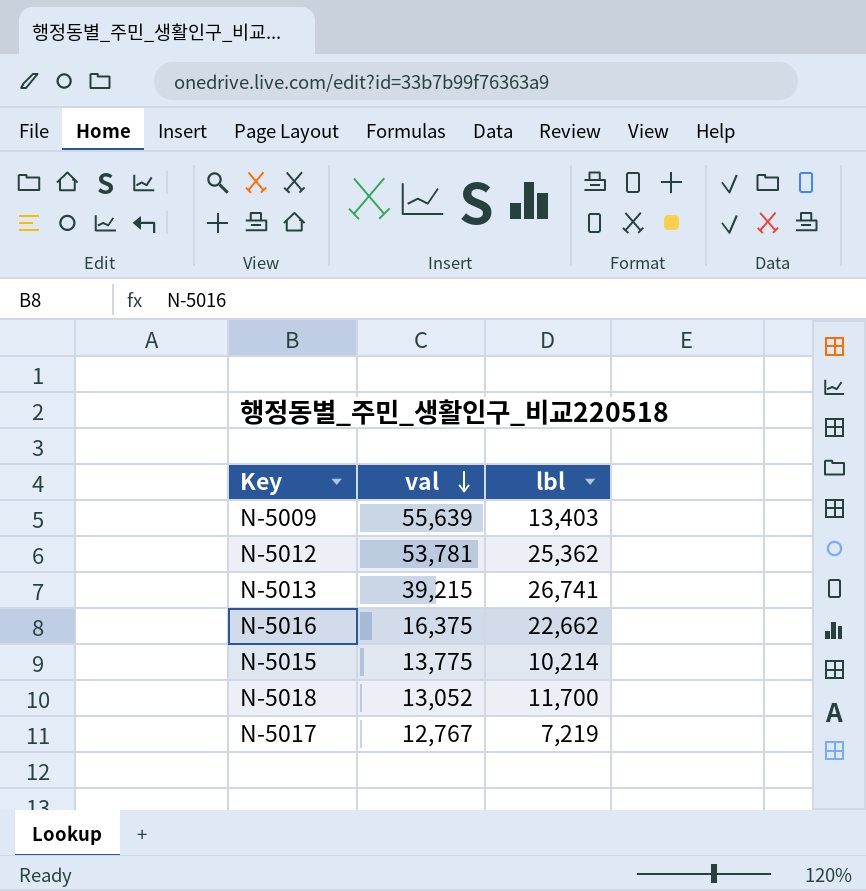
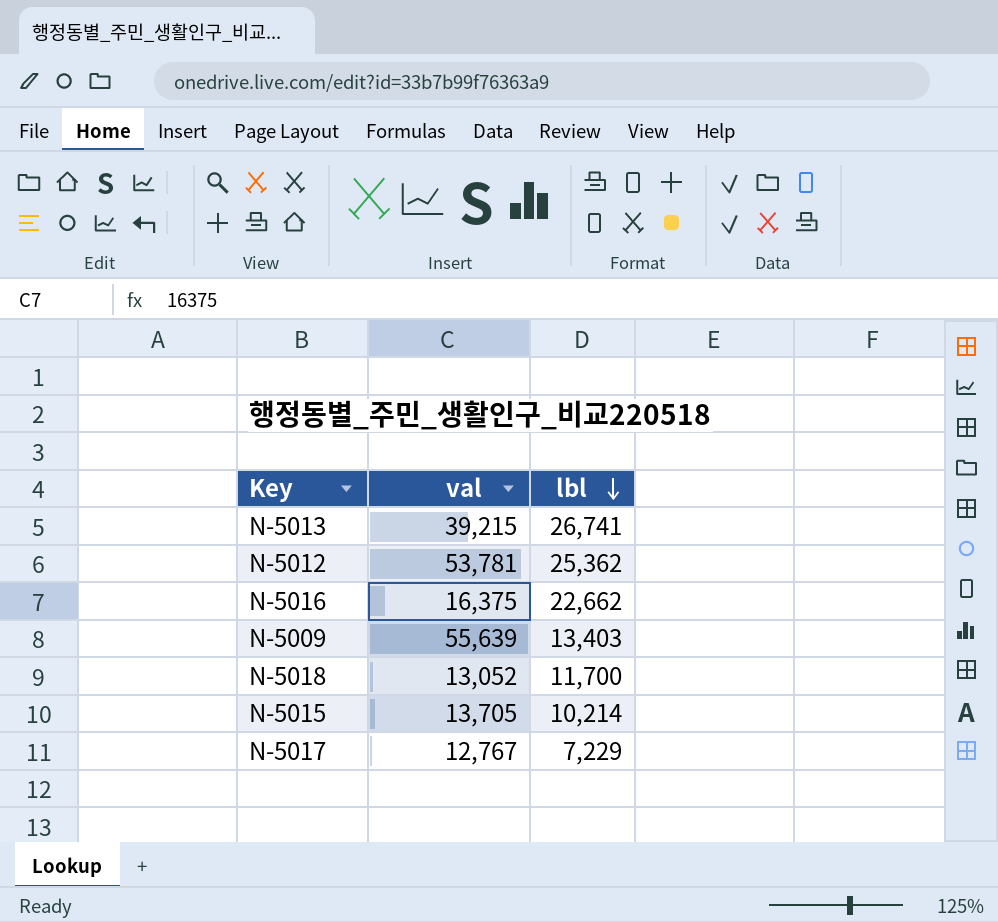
row order: val descending -> lbl descending
N-5015 | val: 13,775 -> 13,705
N-5017 | lbl: 7,219 -> 7,229

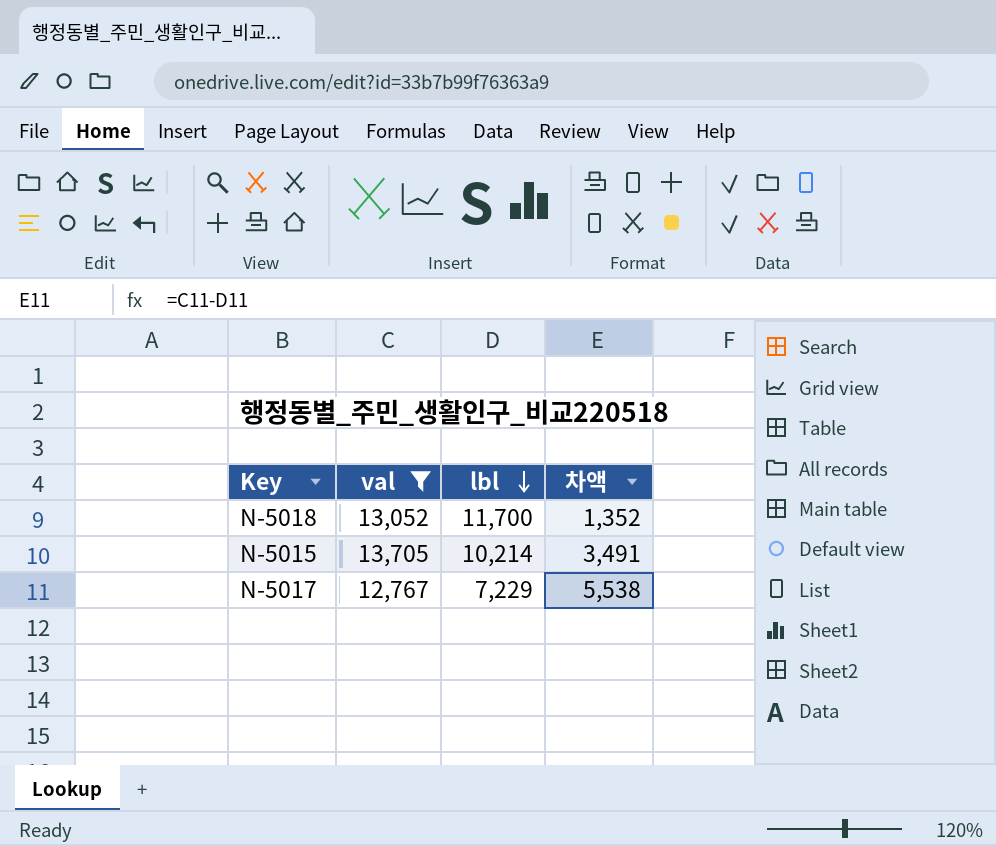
filter: none -> val <= 13,705
column 차액 | formula: none -> [val] - [lbl]

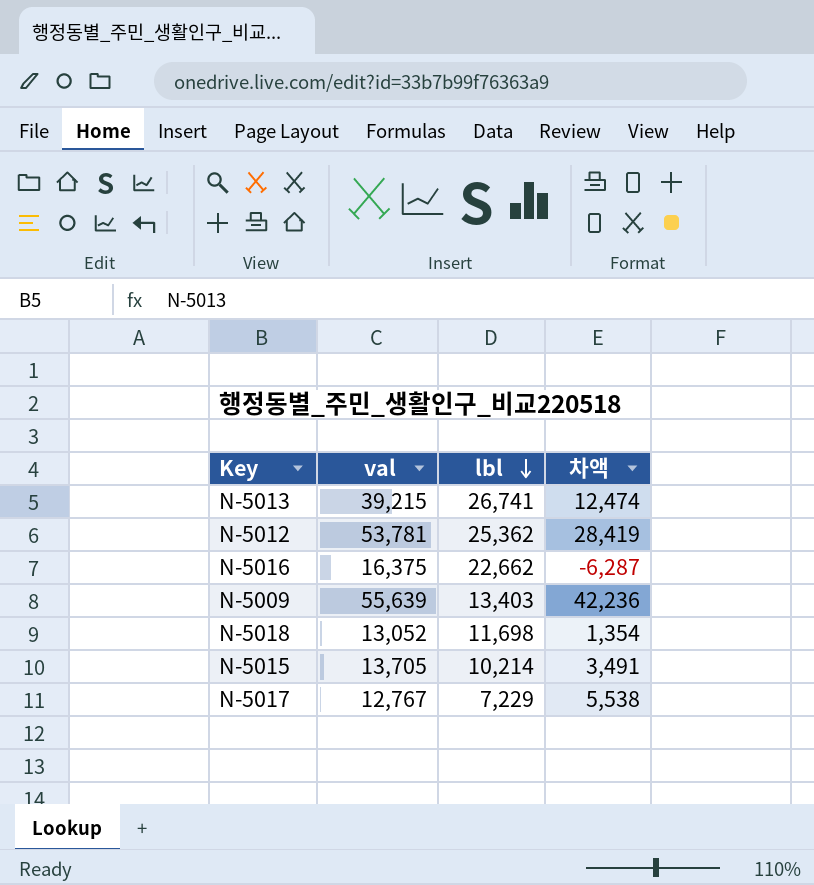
filter: val <= 13,705 -> none
N-5018 | lbl: 11,700 -> 11,698
N-5018 | 차액: 1,352 -> 1,354

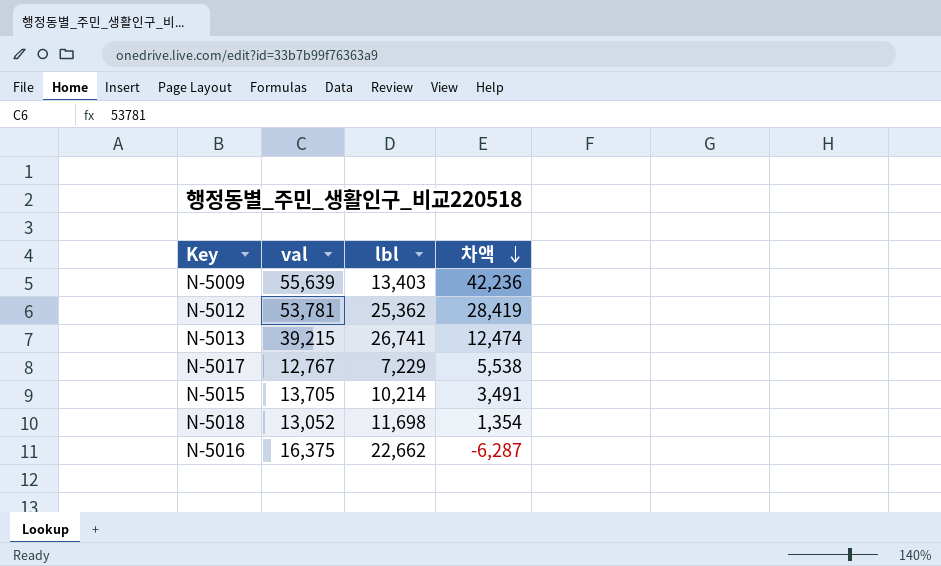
row order: lbl descending -> 차액 descending

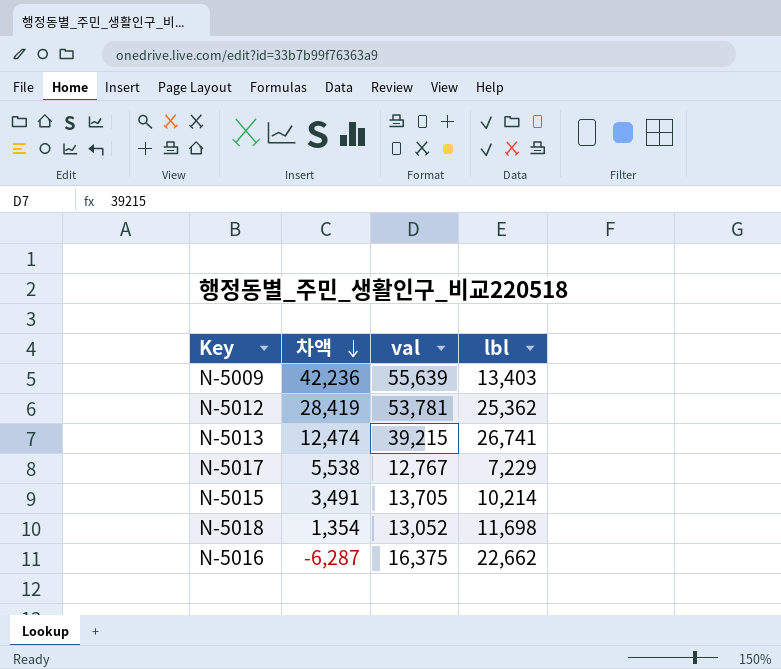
column 차액 | position: 4 -> 2

